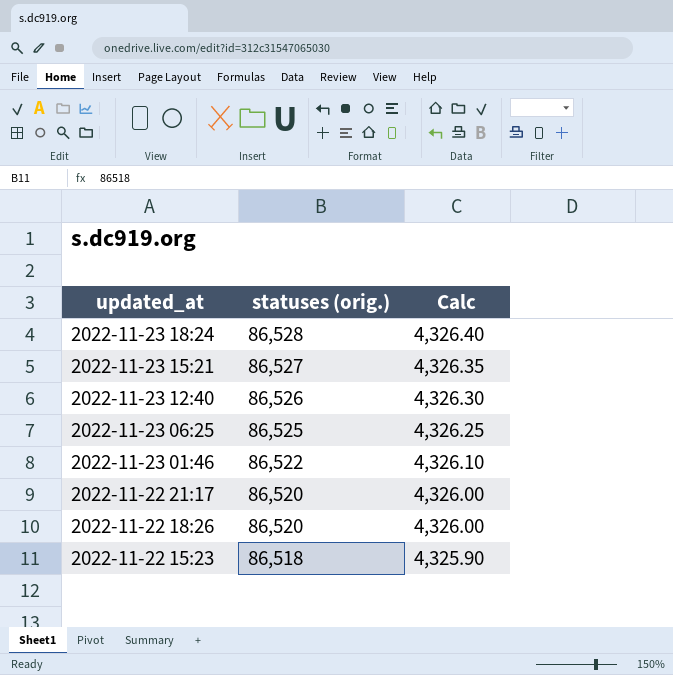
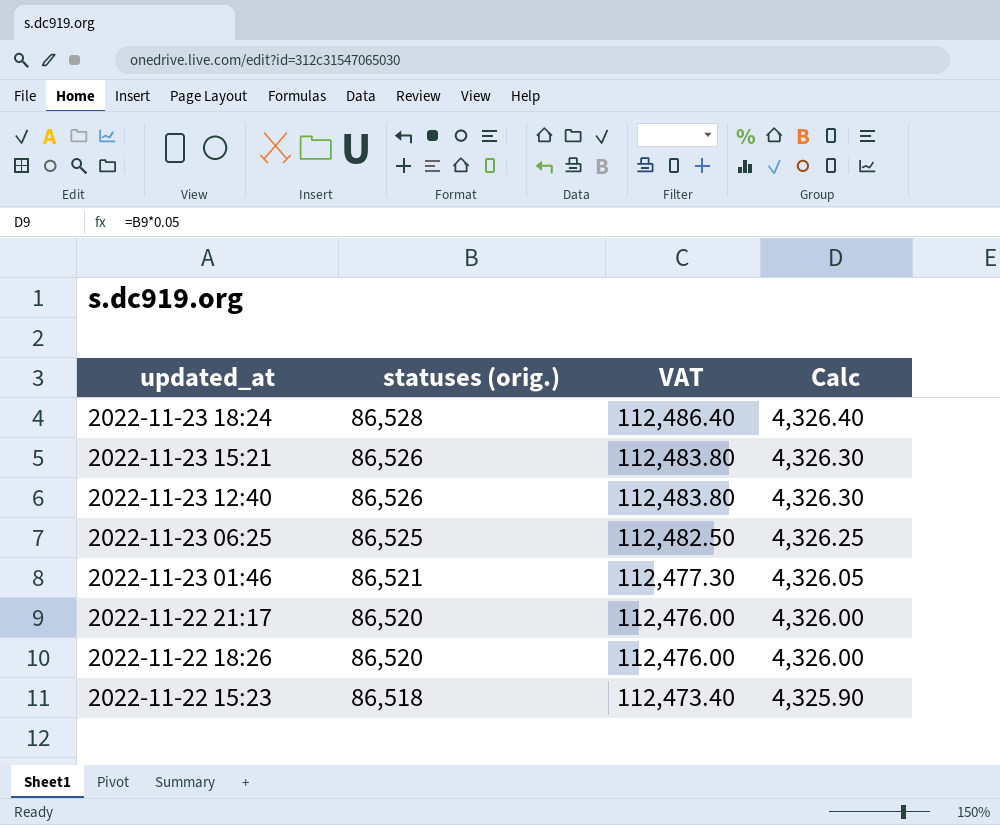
column VAT | formula: none -> [statuses (orig.)] * 1.3
2022-11-23 15:21 | statuses (orig.): 86,527 -> 86,526
2022-11-23 15:21 | Calc: 4,326.35 -> 4,326.30
2022-11-23 01:46 | statuses (orig.): 86,522 -> 86,521
2022-11-23 01:46 | Calc: 4,326.10 -> 4,326.05

